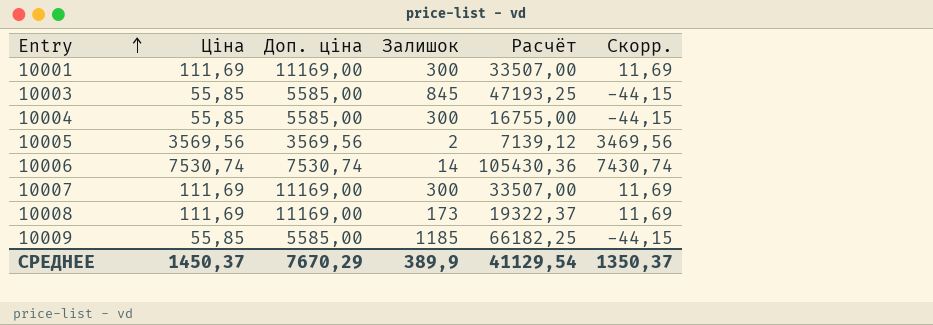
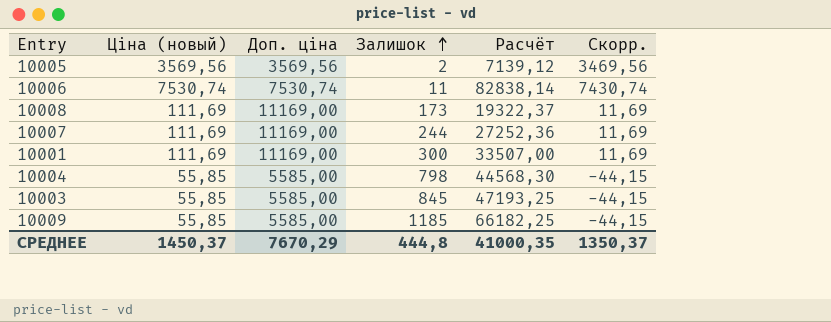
row order: Entry ascending -> Залишок ascending
column name: Ціна -> Ціна (новый)
10006 | Залишок: 14 -> 11
10006 | Расчёт: 105430,36 -> 82838,14
10007 | Залишок: 300 -> 244
10007 | Расчёт: 33507,00 -> 27252,36
10004 | Залишок: 300 -> 798
10004 | Расчёт: 16755,00 -> 44568,30
СРЕДНЕЕ | Залишок: 389,9 -> 444,8
СРЕДНЕЕ | Расчёт: 41129,54 -> 41000,35

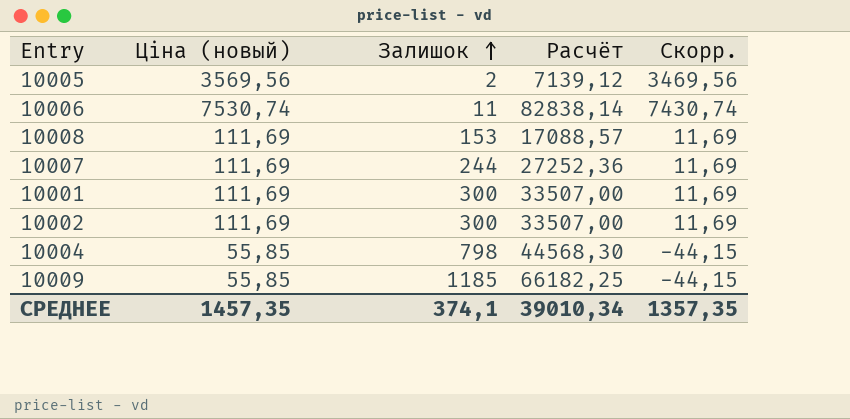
column Доп. ціна | position: 3 -> none
row 10003: 55,85 | 5585,00 | 845 | 47193,25 | -44,15 -> none
10008 | Залишок: 173 -> 153
10008 | Расчёт: 19322,37 -> 17088,57
row 10002: none -> 111,69 | 300 | 33507,00 | 11,69
СРЕДНЕЕ | Ціна (новый): 1450,37 -> 1457,35
СРЕДНЕЕ | Залишок: 444,8 -> 374,1
СРЕДНЕЕ | Расчёт: 41000,35 -> 39010,34
СРЕДНЕЕ | Скорр.: 1350,37 -> 1357,35

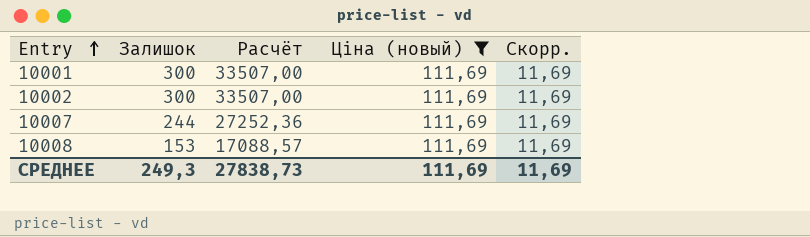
filter: none -> Ціна (новый) = 111,69
row order: Залишок ascending -> Entry ascending
column Ціна (новый) | position: 2 -> 4
СРЕДНЕЕ | Залишок: 374,1 -> 249,3
СРЕДНЕЕ | Расчёт: 39010,34 -> 27838,73
СРЕДНЕЕ | Ціна (новый): 1457,35 -> 111,69
СРЕДНЕЕ | Скорр.: 1357,35 -> 11,69

